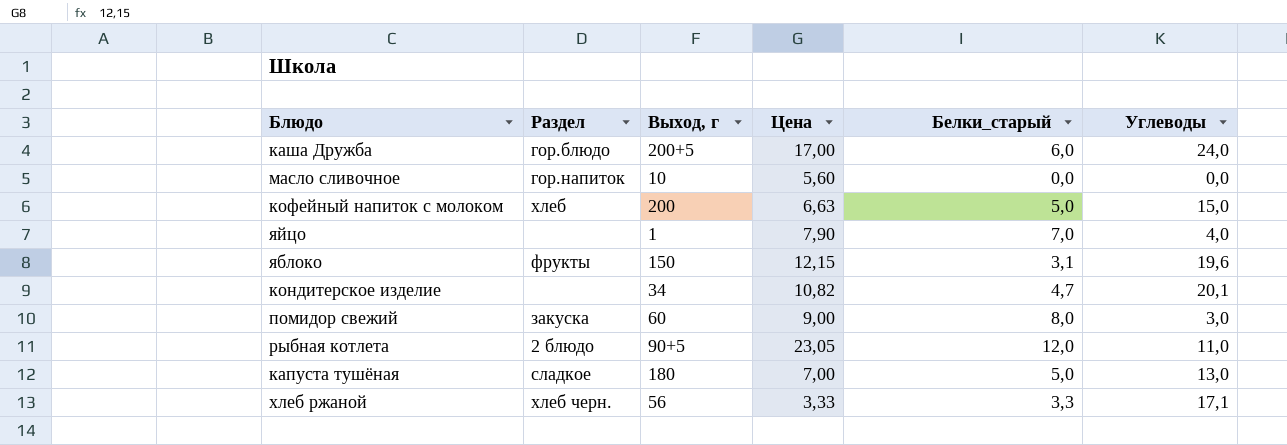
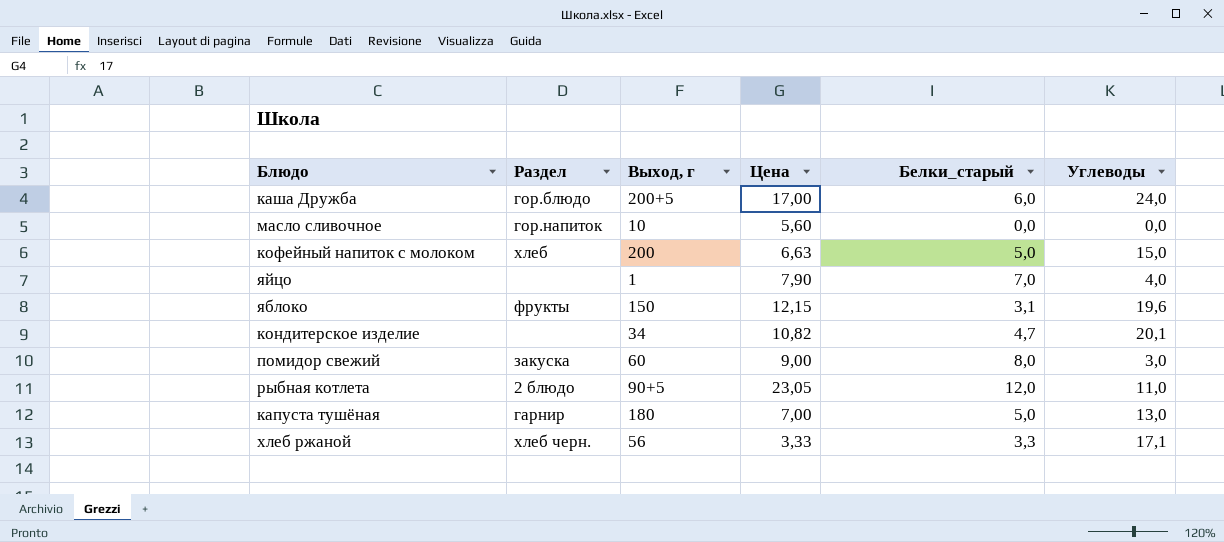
капуста тушёная | Раздел: сладкое -> гарнир

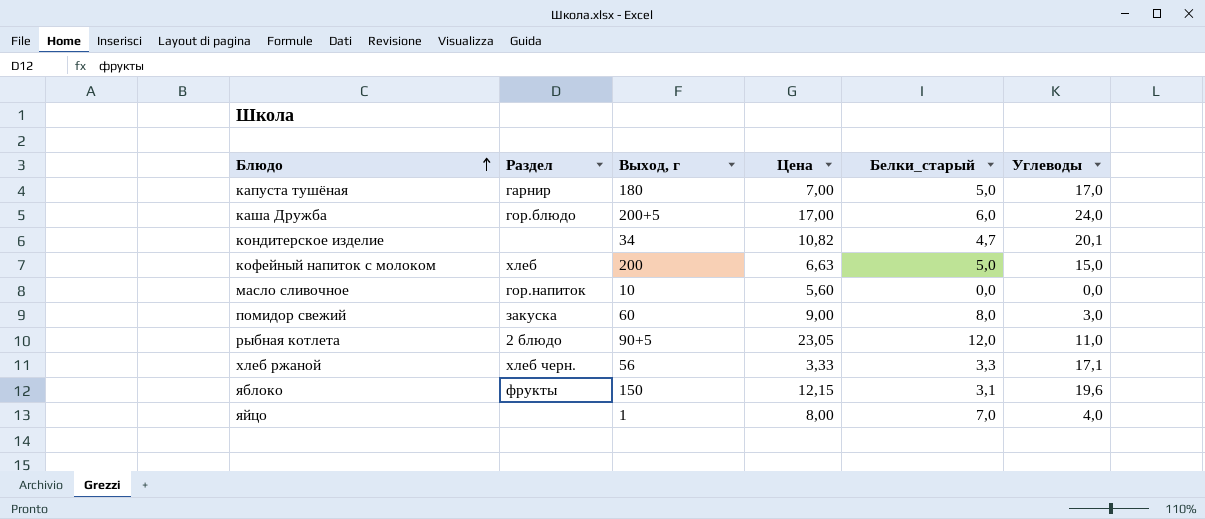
row order: none -> Блюдо ascending
капуста тушёная | Углеводы: 13,0 -> 17,0
яйцо | Цена: 7,90 -> 8,00

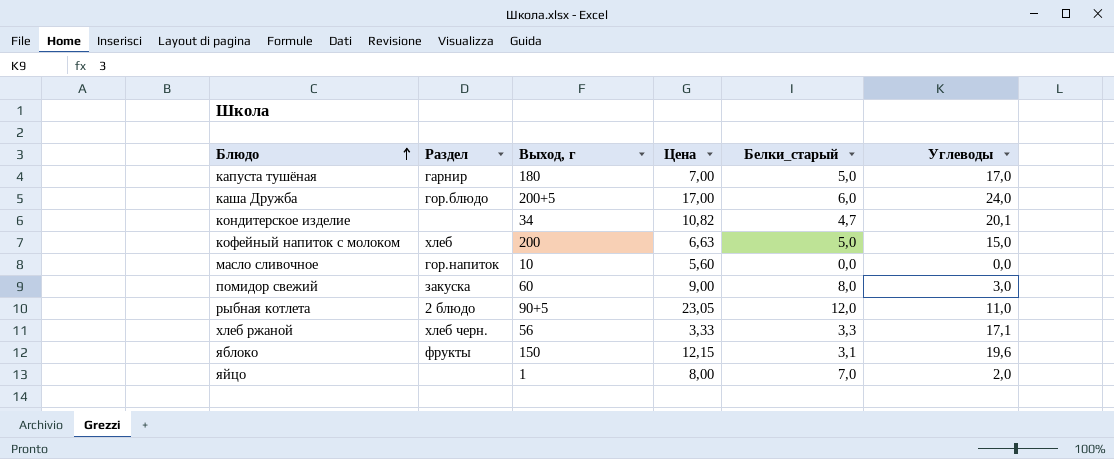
яйцо | Углеводы: 4,0 -> 2,0

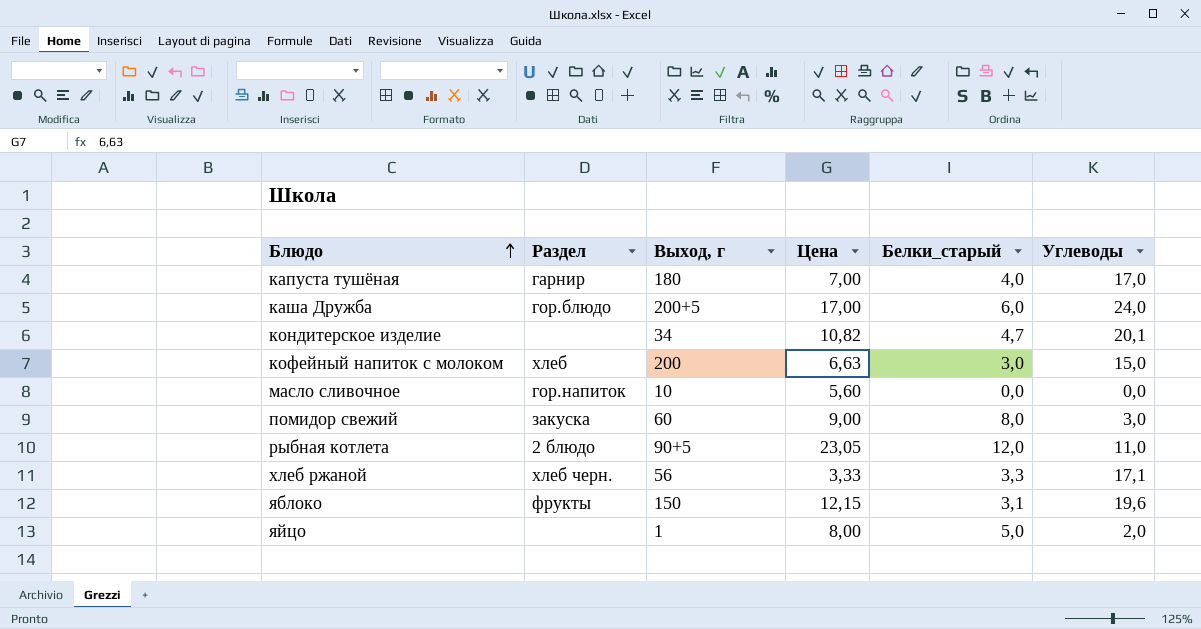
капуста тушёная | Белки_старый: 5,0 -> 4,0
кофейный напиток с молоком | Белки_старый: 5,0 -> 3,0
яйцо | Белки_старый: 7,0 -> 5,0

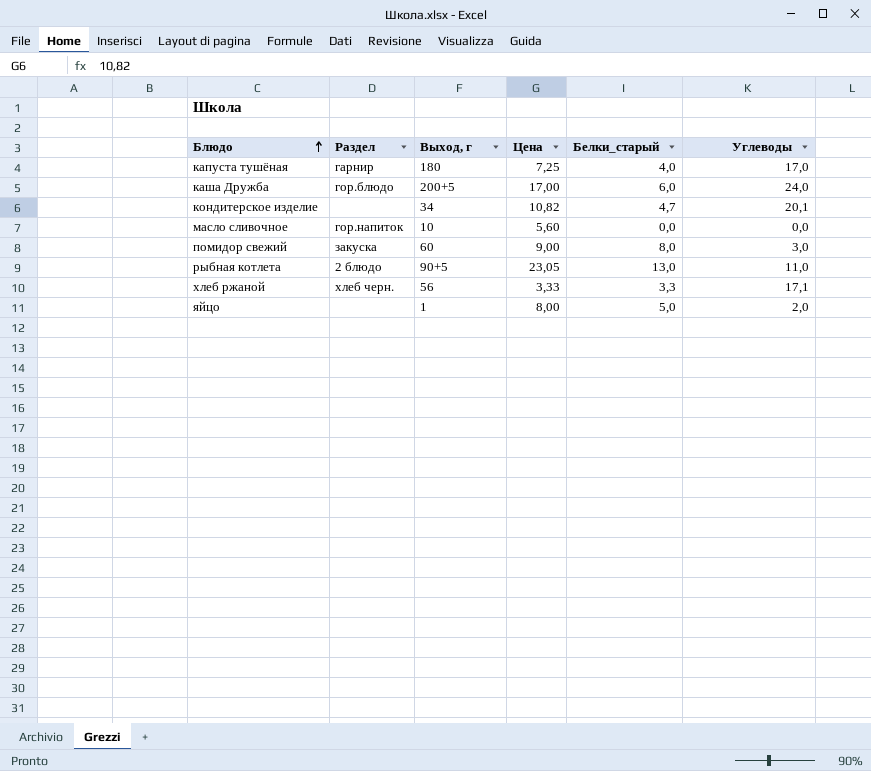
row кофейный напиток с молоком: хлеб | 200 | 6,63 | 3,0 | 15,0 -> none
row яблоко: фрукты | 150 | 12,15 | 3,1 | 19,6 -> none
капуста тушёная | Цена: 7,00 -> 7,25
рыбная котлета | Белки_старый: 12,0 -> 13,0

